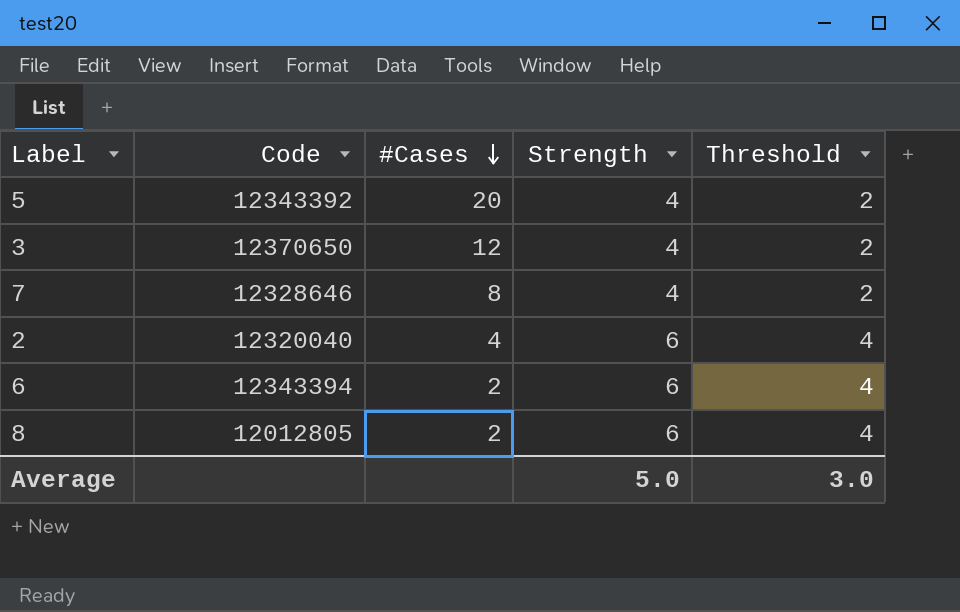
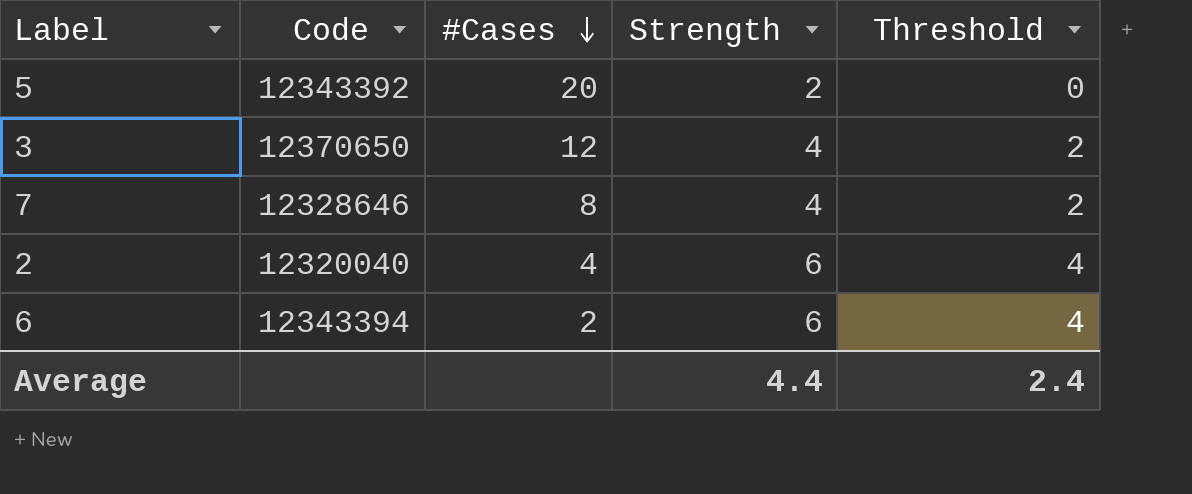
row 8: 12012805 | 2 | 6 | 4 -> none
5 | Strength: 4 -> 2
5 | Threshold: 2 -> 0
Average | Strength: 5.0 -> 4.4
Average | Threshold: 3.0 -> 2.4

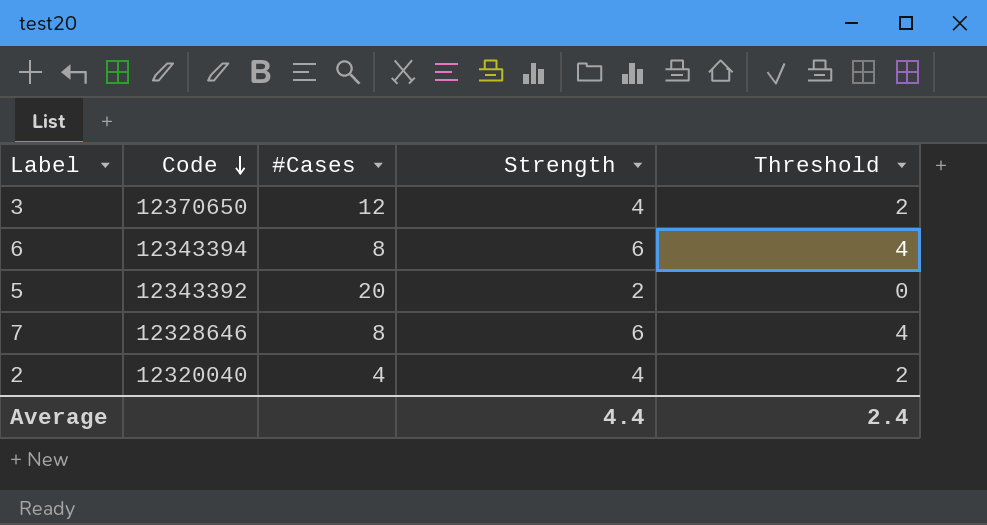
row order: #Cases descending -> Code descending
6 | #Cases: 2 -> 8
7 | Strength: 4 -> 6
7 | Threshold: 2 -> 4
2 | Strength: 6 -> 4
2 | Threshold: 4 -> 2

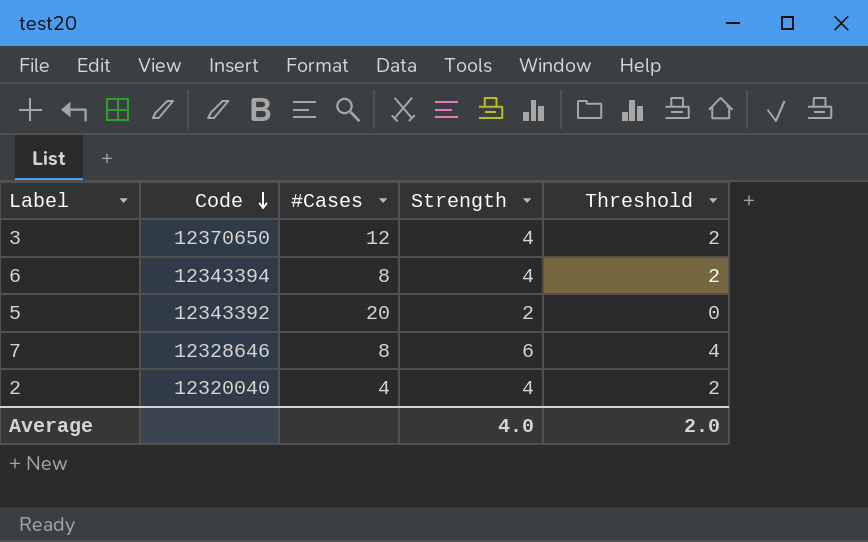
6 | Strength: 6 -> 4
6 | Threshold: 4 -> 2
Average | Strength: 4.4 -> 4.0
Average | Threshold: 2.4 -> 2.0

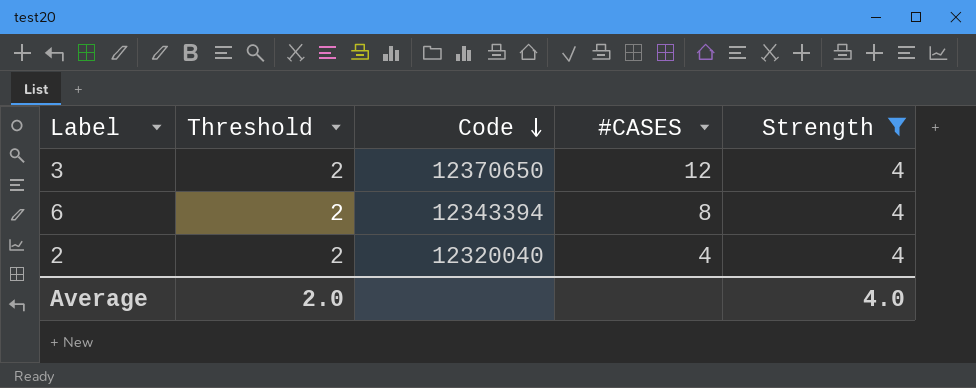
filter: none -> Strength = 4
column Threshold | position: 5 -> 2
column name: #Cases -> #CASES

